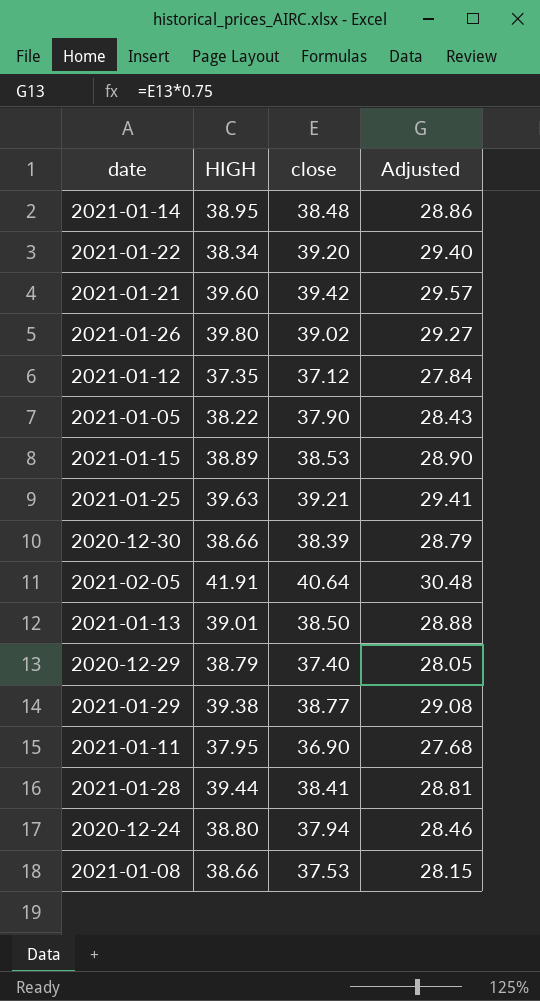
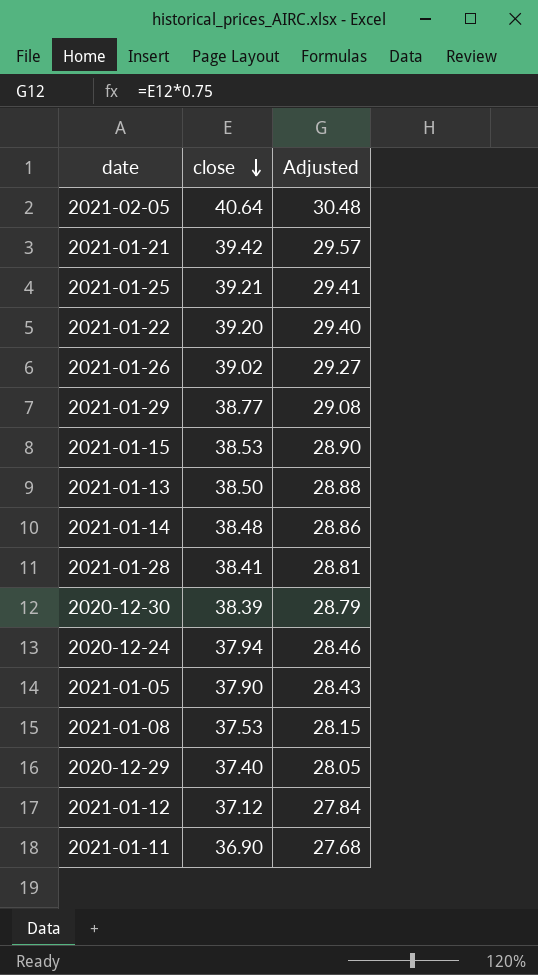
row order: none -> close descending
column HIGH | position: 2 -> none

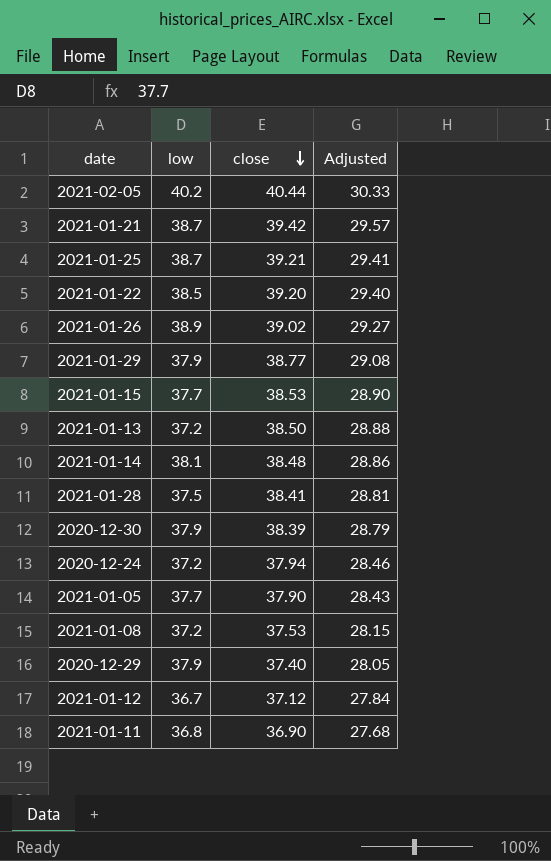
column low | position: none -> 2
2021-02-05 | close: 40.64 -> 40.44
2021-02-05 | Adjusted: 30.48 -> 30.33

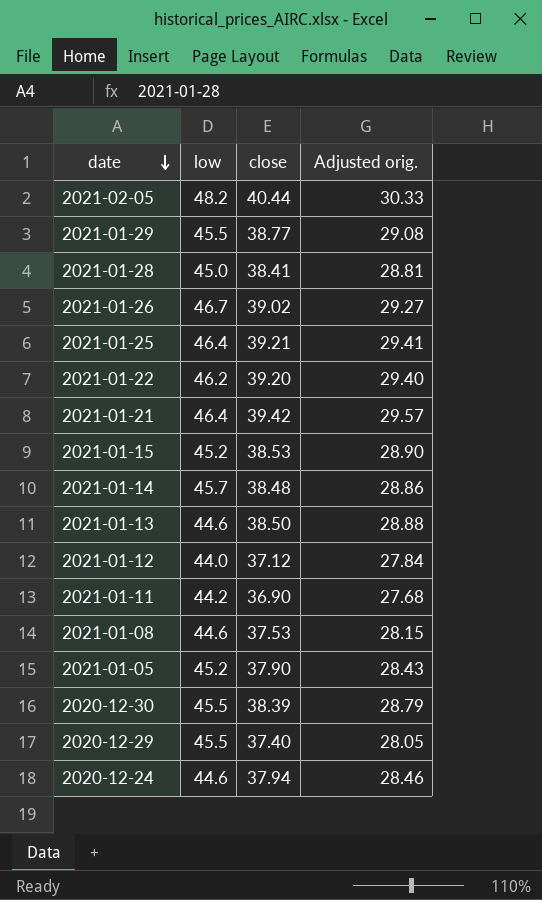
row order: close descending -> date descending
column name: Adjusted -> Adjusted orig.
2021-02-05 | low: 40.2 -> 48.2
2021-01-29 | low: 37.9 -> 45.5
2021-01-28 | low: 37.5 -> 45.0
2021-01-26 | low: 38.9 -> 46.7
2021-01-25 | low: 38.7 -> 46.4
2021-01-22 | low: 38.5 -> 46.2
2021-01-21 | low: 38.7 -> 46.4
2021-01-15 | low: 37.7 -> 45.2
2021-01-14 | low: 38.1 -> 45.7
2021-01-13 | low: 37.2 -> 44.6
2021-01-12 | low: 36.7 -> 44.0
2021-01-11 | low: 36.8 -> 44.2
2021-01-08 | low: 37.2 -> 44.6
2021-01-05 | low: 37.7 -> 45.2
2020-12-30 | low: 37.9 -> 45.5
2020-12-29 | low: 37.9 -> 45.5
2020-12-24 | low: 37.2 -> 44.6

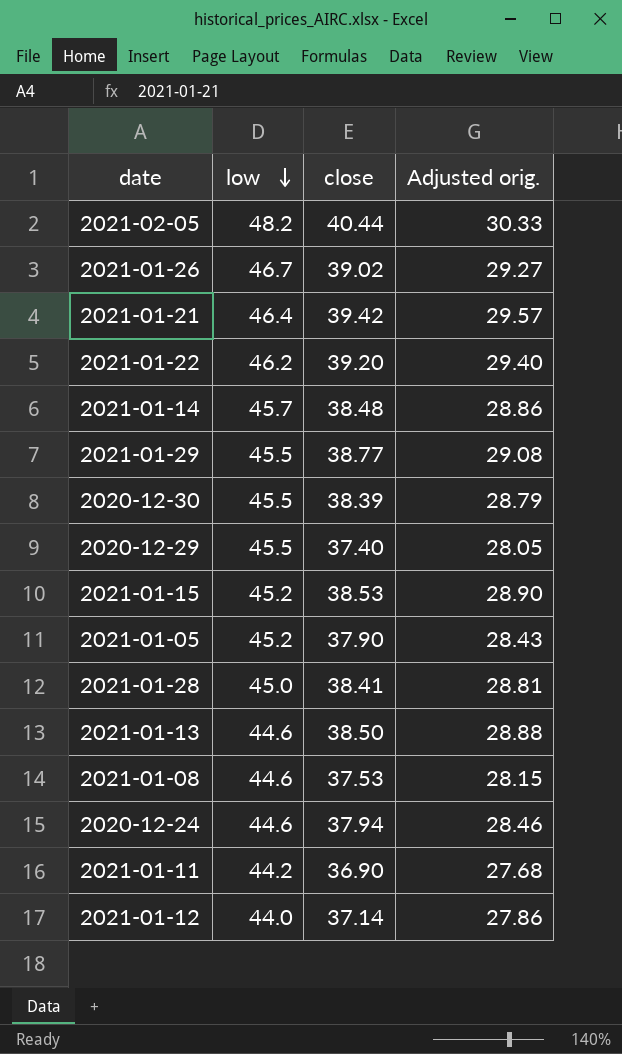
row order: date descending -> low descending
row 2021-01-25: 46.4 | 39.21 | 29.41 -> none
2021-01-12 | close: 37.12 -> 37.14
2021-01-12 | Adjusted orig.: 27.84 -> 27.86

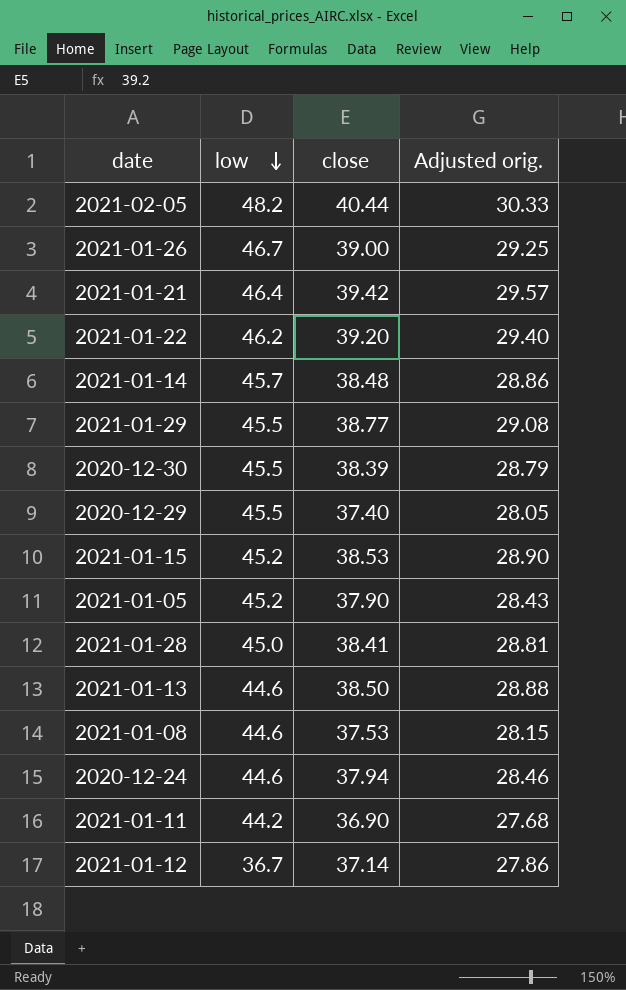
2021-01-26 | close: 39.02 -> 39.00
2021-01-26 | Adjusted orig.: 29.27 -> 29.25
2021-01-12 | low: 44.0 -> 36.7

